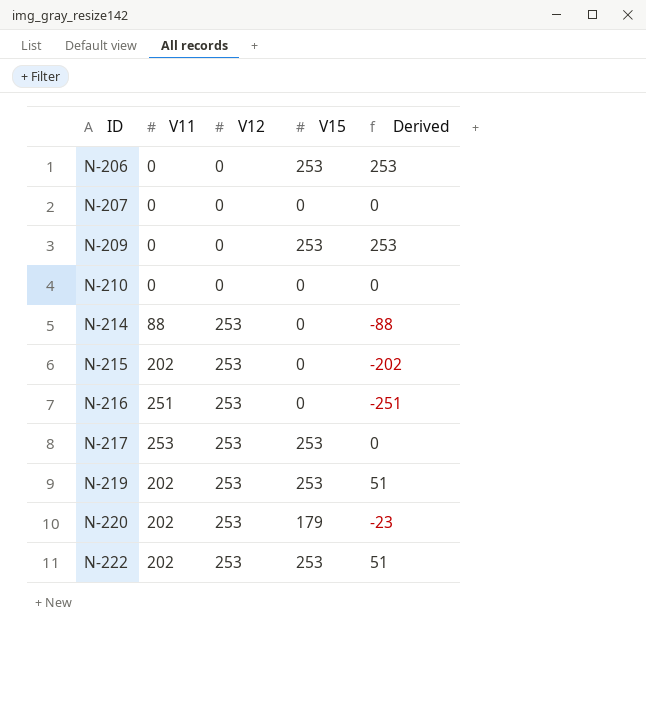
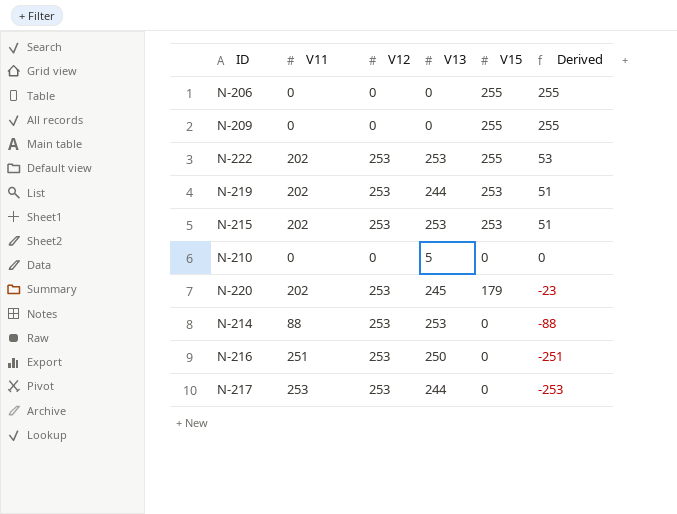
row order: ID ascending -> Derived descending
column V13 | position: none -> 4
row N-207: 0 | 0 | 0 | 0 -> none
N-206 | V15: 253 -> 255
N-206 | Derived: 253 -> 255
N-209 | V15: 253 -> 255
N-209 | Derived: 253 -> 255
N-222 | V15: 253 -> 255
N-222 | Derived: 51 -> 53
N-215 | V15: 0 -> 253
N-215 | Derived: -202 -> 51
N-217 | V15: 253 -> 0
N-217 | Derived: 0 -> -253

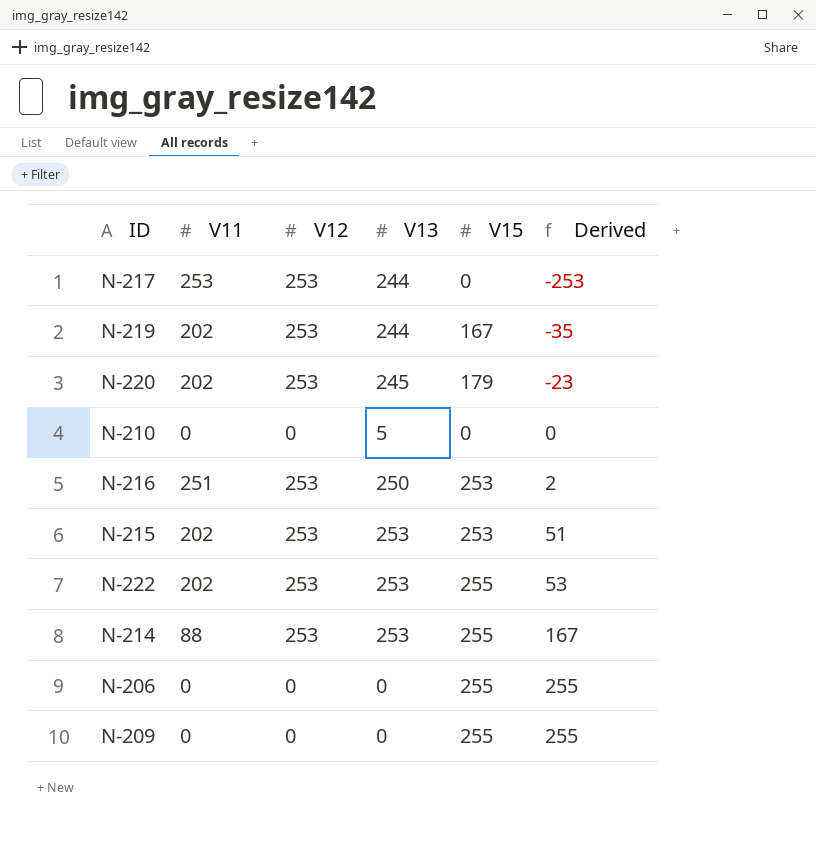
row order: Derived descending -> Derived ascending
N-219 | V15: 253 -> 167
N-219 | Derived: 51 -> -35
N-216 | V15: 0 -> 253
N-216 | Derived: -251 -> 2
N-214 | V15: 0 -> 255
N-214 | Derived: -88 -> 167

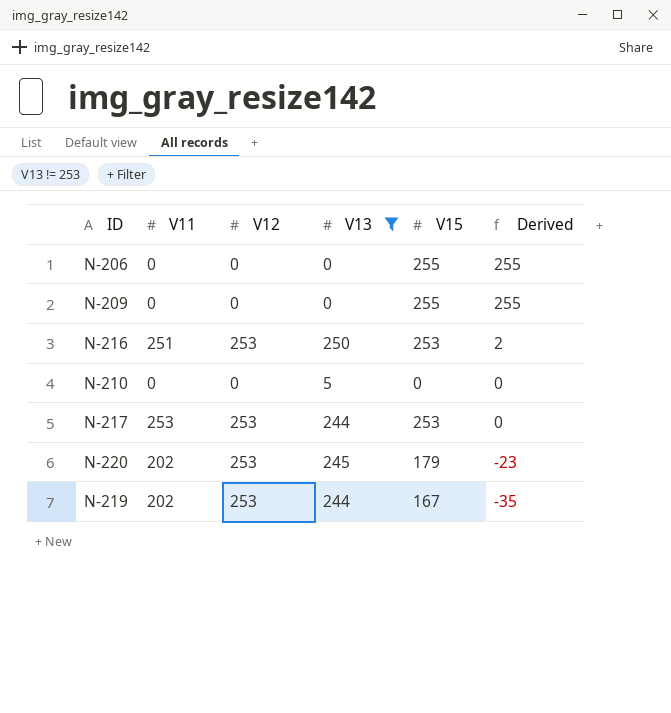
filter: none -> V13 != 253
row order: Derived ascending -> Derived descending
N-217 | V15: 0 -> 253
N-217 | Derived: -253 -> 0

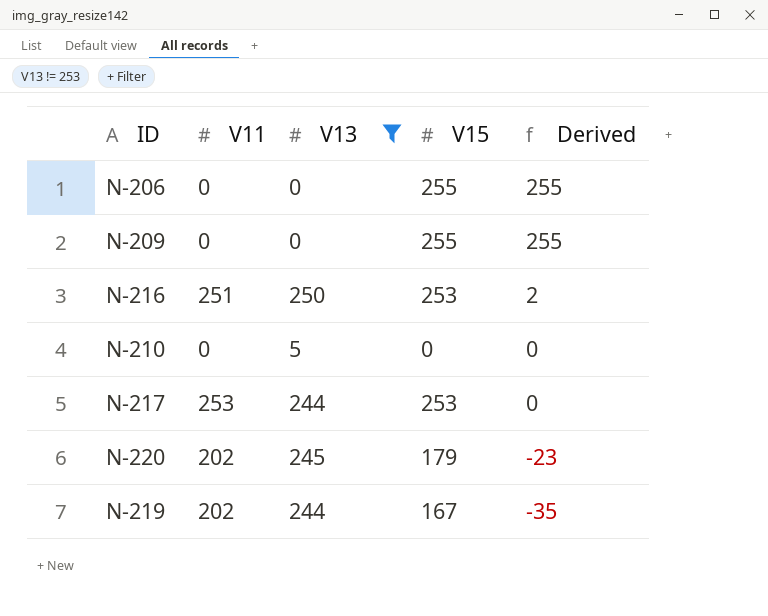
column V12 | position: 3 -> none

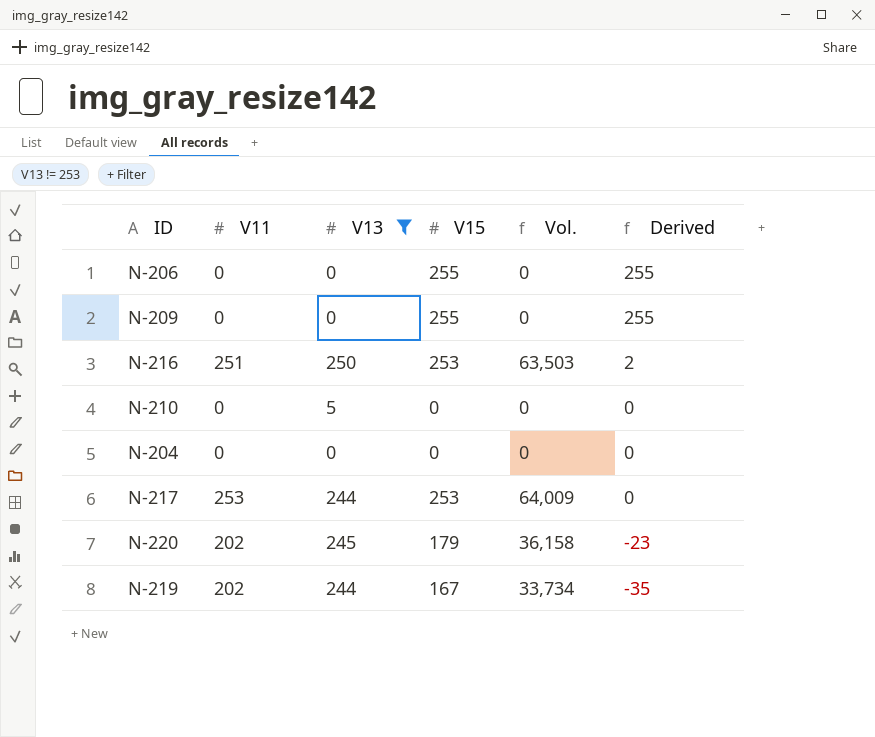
column Vol. | formula: none -> [V11] * [V15]
row N-204: none -> 0 | 0 | 0 | 0 | 0

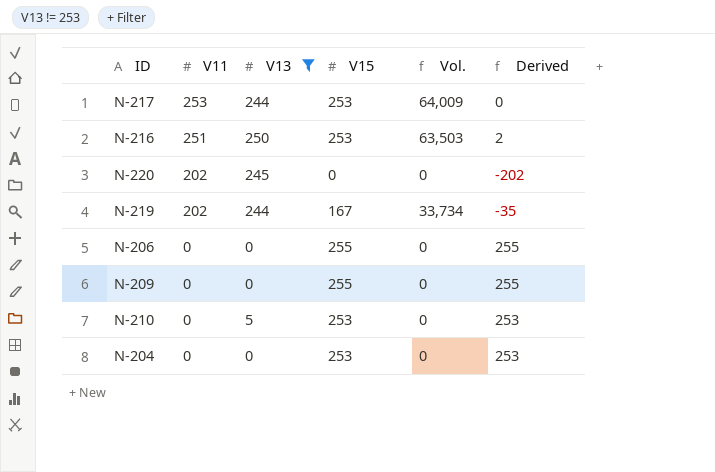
row order: Derived descending -> V11 descending
N-220 | V15: 179 -> 0
N-220 | Vol.: 36,158 -> 0
N-220 | Derived: -23 -> -202
N-210 | V15: 0 -> 253
N-210 | Derived: 0 -> 253
N-204 | V15: 0 -> 253
N-204 | Derived: 0 -> 253

